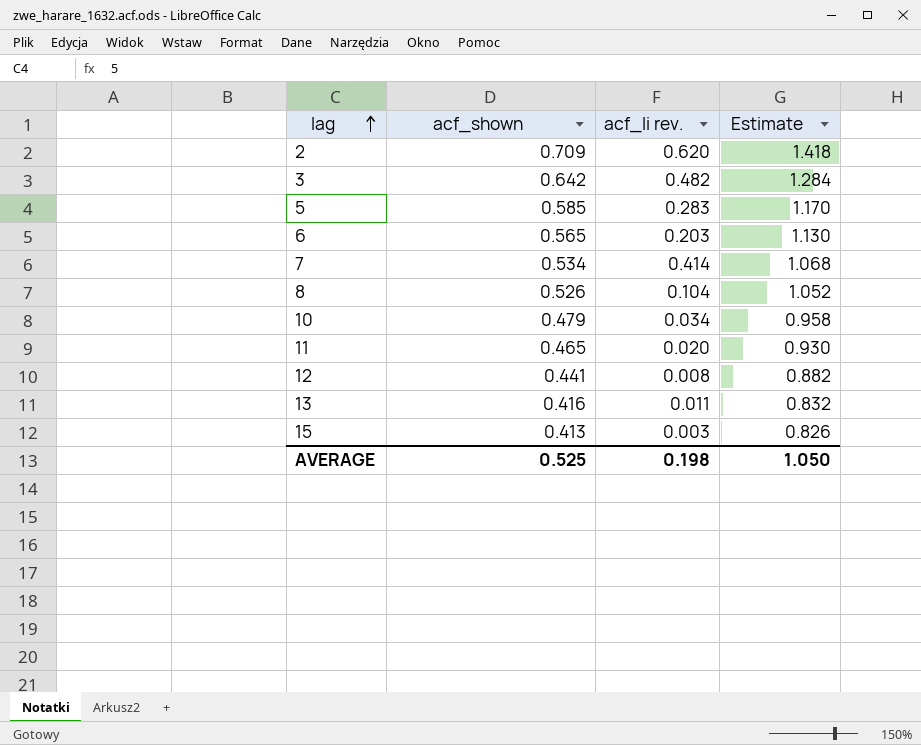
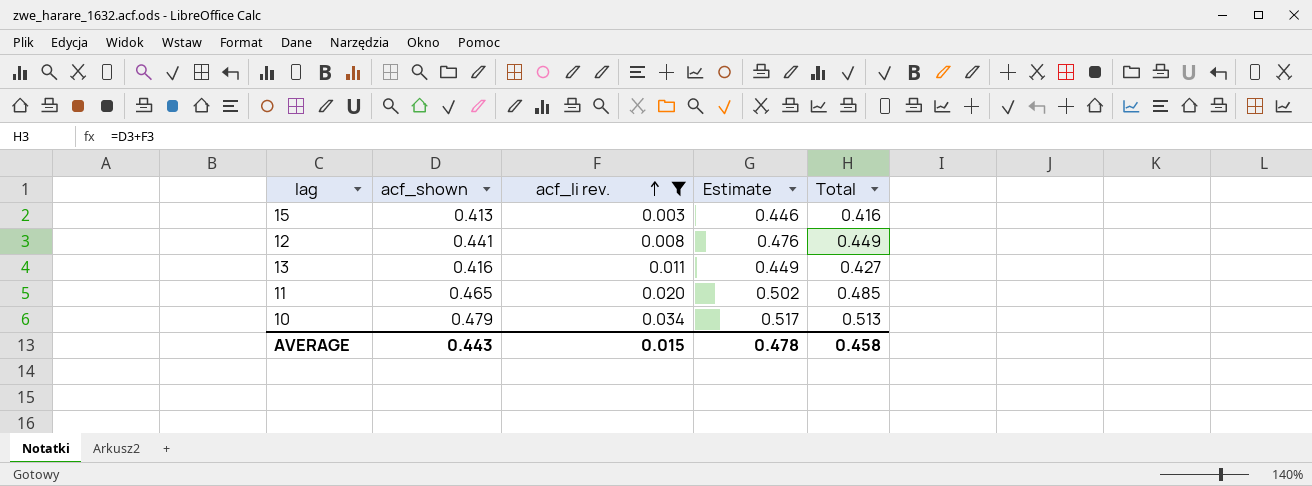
filter: none -> acf_li rev. <= 0.034
row order: lag ascending -> acf_li rev. ascending
column Estimate | formula: [acf_shown] * 2 -> [acf_shown] * 1.08
column Total | formula: none -> [acf_shown] + [acf_li rev.]
AVERAGE | acf_shown: 0.525 -> 0.443
AVERAGE | acf_li rev.: 0.198 -> 0.015
AVERAGE | Estimate: 1.050 -> 0.478

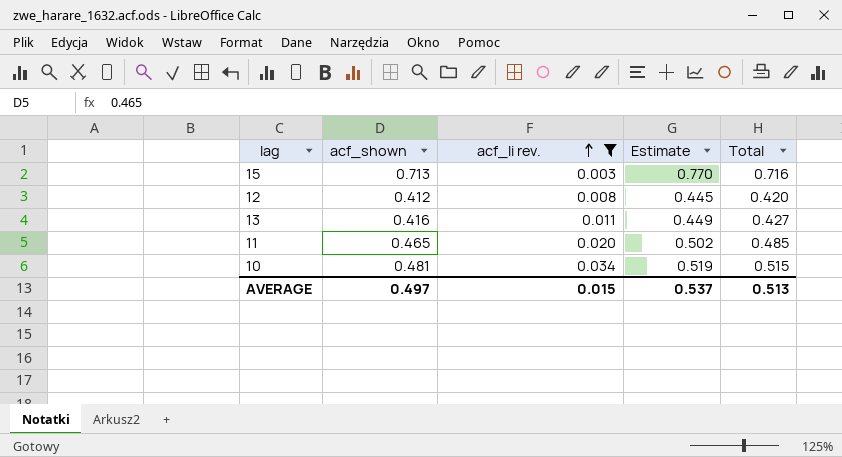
15 | acf_shown: 0.413 -> 0.713
15 | Estimate: 0.446 -> 0.770
15 | Total: 0.416 -> 0.716
12 | acf_shown: 0.441 -> 0.412
12 | Estimate: 0.476 -> 0.445
12 | Total: 0.449 -> 0.420
10 | acf_shown: 0.479 -> 0.481
10 | Estimate: 0.517 -> 0.519
10 | Total: 0.513 -> 0.515
AVERAGE | acf_shown: 0.443 -> 0.497
AVERAGE | Estimate: 0.478 -> 0.537
AVERAGE | Total: 0.458 -> 0.513

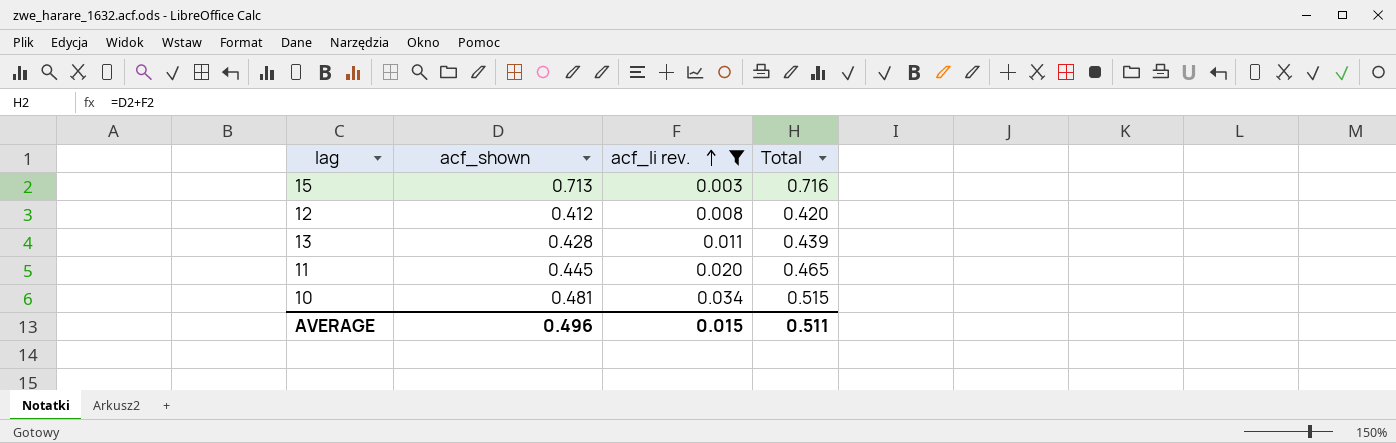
column Estimate | formula: [acf_shown] * 1.08 -> none
13 | acf_shown: 0.416 -> 0.428
13 | Total: 0.427 -> 0.439
11 | acf_shown: 0.465 -> 0.445
11 | Total: 0.485 -> 0.465
AVERAGE | acf_shown: 0.497 -> 0.496
AVERAGE | Total: 0.513 -> 0.511

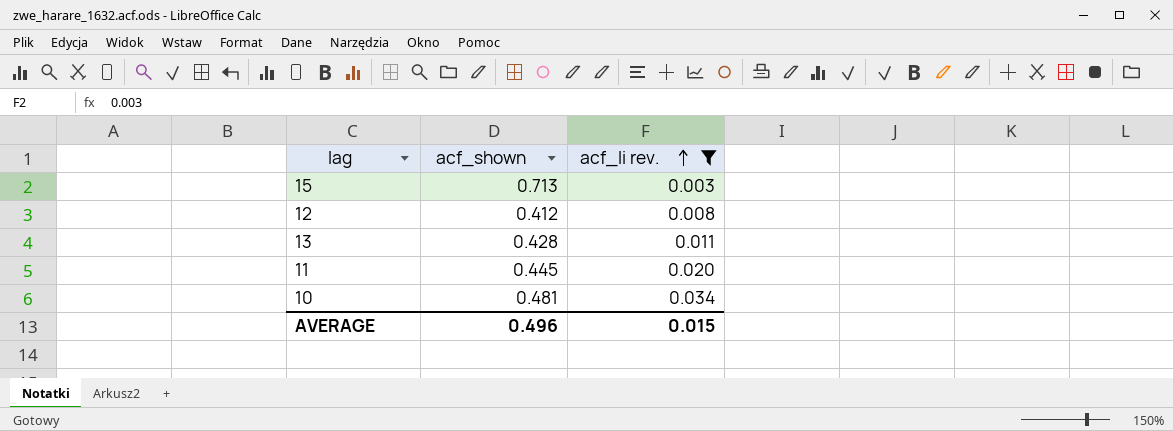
column Total | formula: [acf_shown] + [acf_li rev.] -> none

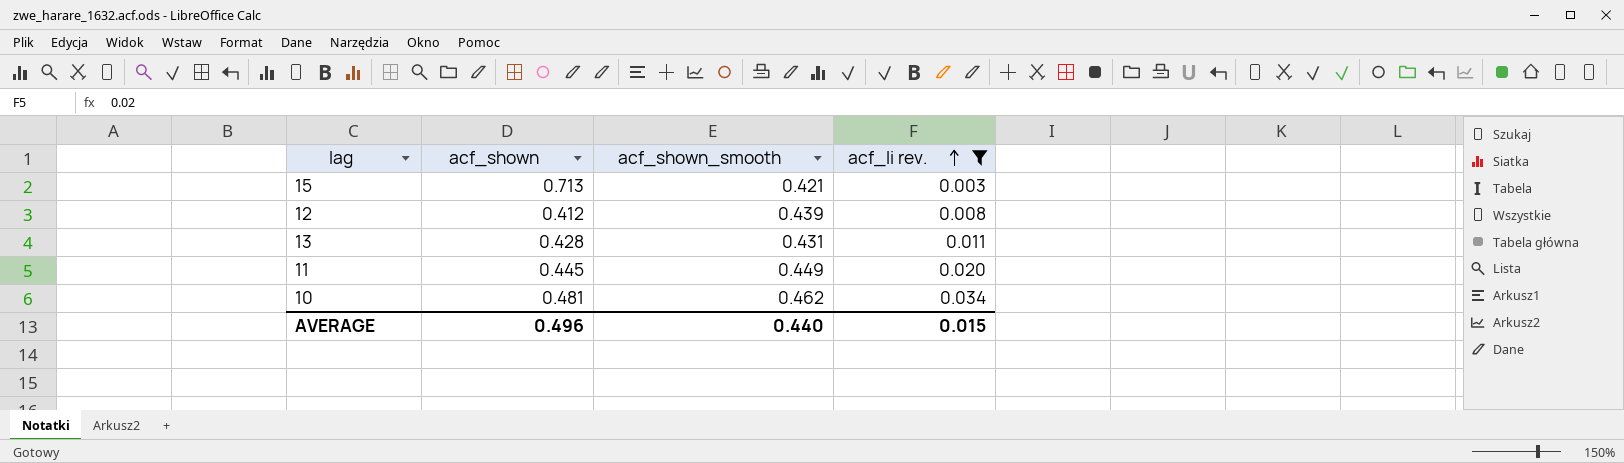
column acf_shown_smooth | position: none -> 3

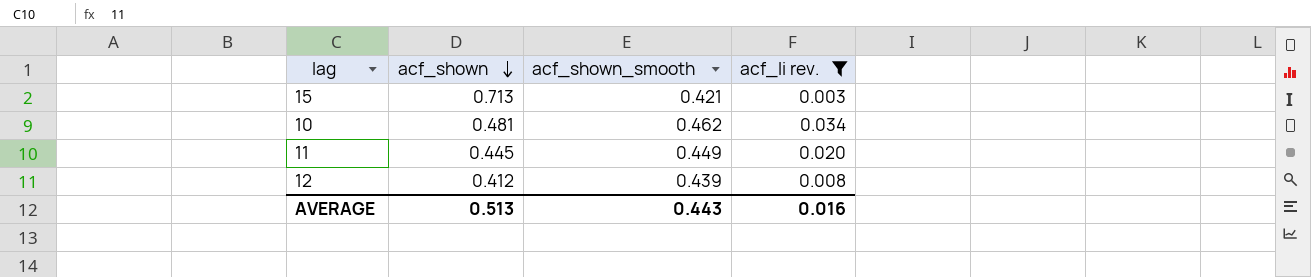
row order: acf_li rev. ascending -> acf_shown descending
row 13: 0.428 | 0.431 | 0.011 -> none
AVERAGE | acf_shown: 0.496 -> 0.513
AVERAGE | acf_shown_smooth: 0.440 -> 0.443
AVERAGE | acf_li rev.: 0.015 -> 0.016

